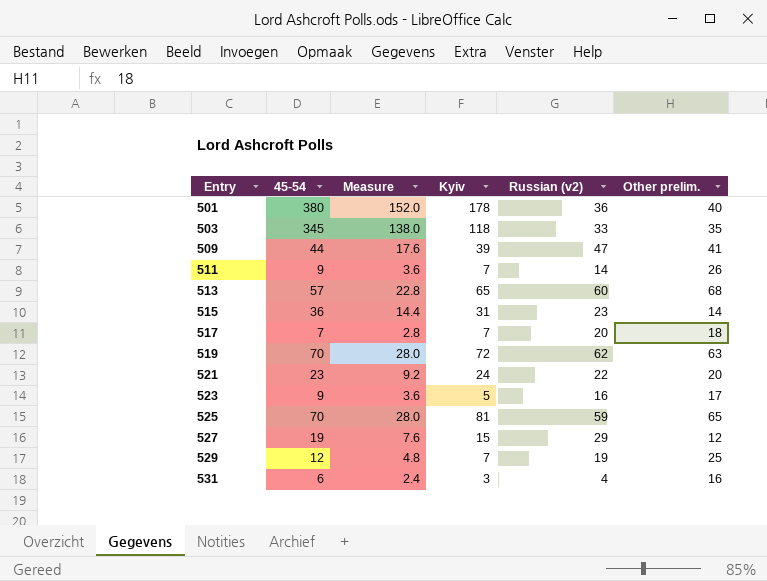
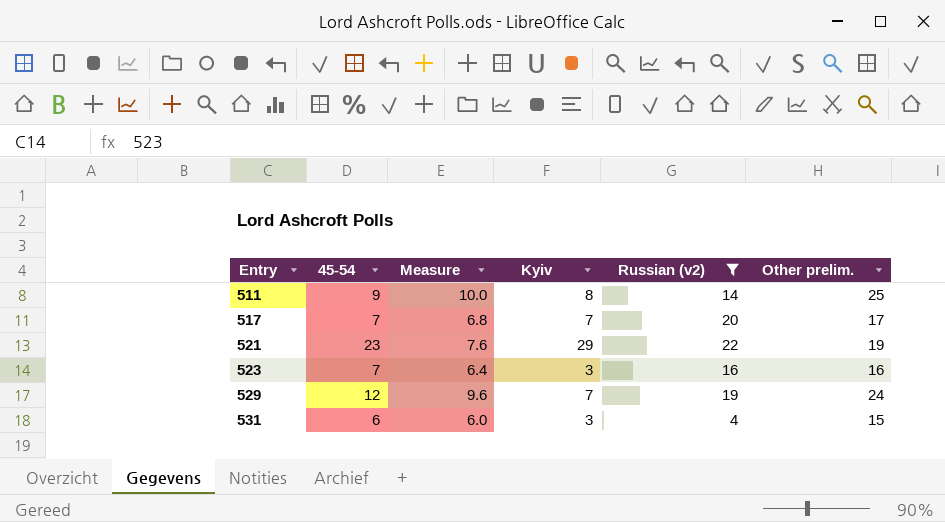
filter: none -> Russian (v2) <= 22
column Measure | formula: [45-54] * 0.4 -> [Other prelim.] * 0.4
511 | Kyiv: 7 -> 8
511 | Other prelim.: 26 -> 25
517 | Other prelim.: 18 -> 17
521 | Kyiv: 24 -> 29
521 | Other prelim.: 20 -> 19
523 | 45-54: 9 -> 7
523 | Kyiv: 5 -> 3
523 | Other prelim.: 17 -> 16
529 | Other prelim.: 25 -> 24
531 | Other prelim.: 16 -> 15

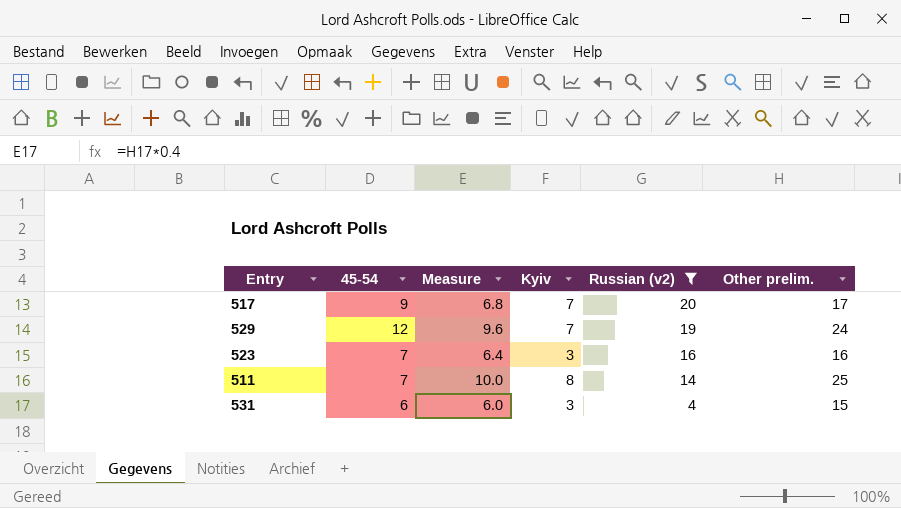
row order: Entry ascending -> Russian (v2) descending
row 521: 23 | 7.6 | 29 | 22 | 19 -> none
517 | 45-54: 7 -> 9
511 | 45-54: 9 -> 7

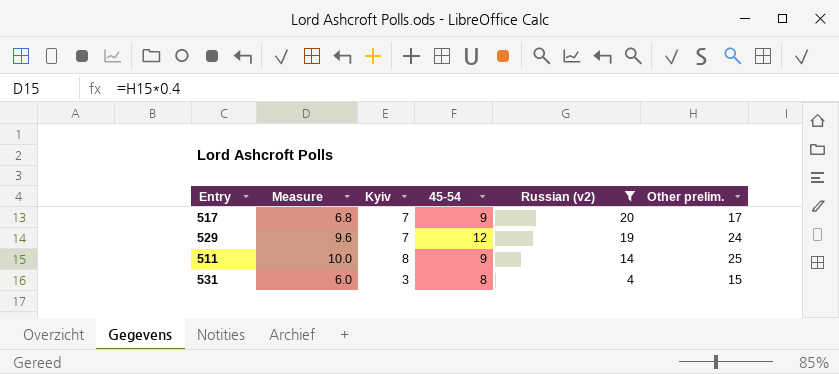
column 45-54 | position: 2 -> 4
row 523: 7 | 6.4 | 3 | 16 | 16 -> none
511 | 45-54: 7 -> 9
531 | 45-54: 6 -> 8

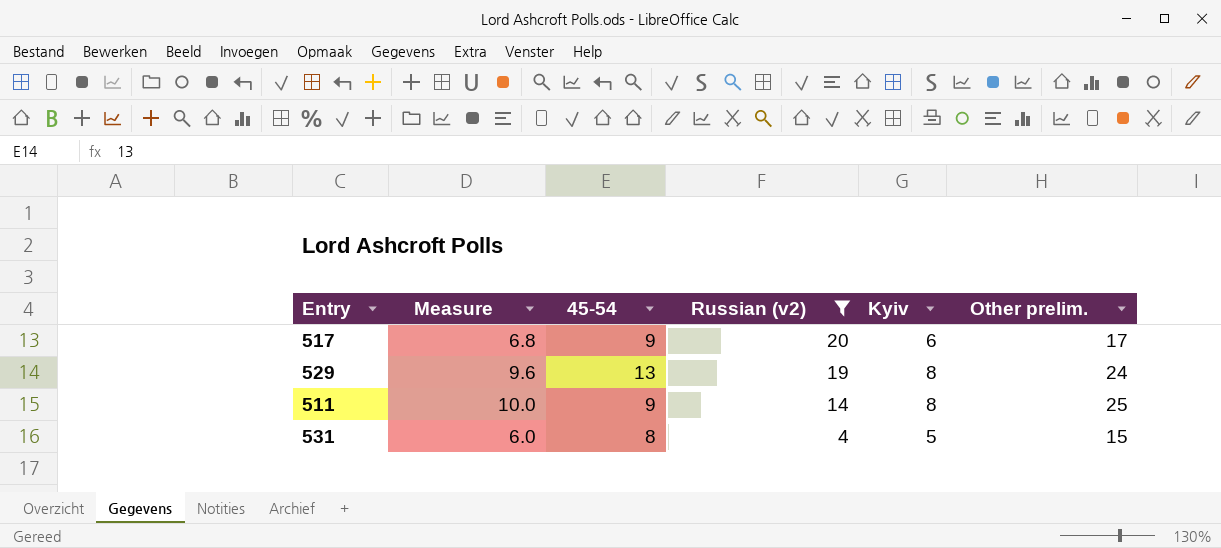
column Kyiv | position: 3 -> 5
517 | Kyiv: 7 -> 6
529 | 45-54: 12 -> 13
529 | Kyiv: 7 -> 8
531 | Kyiv: 3 -> 5

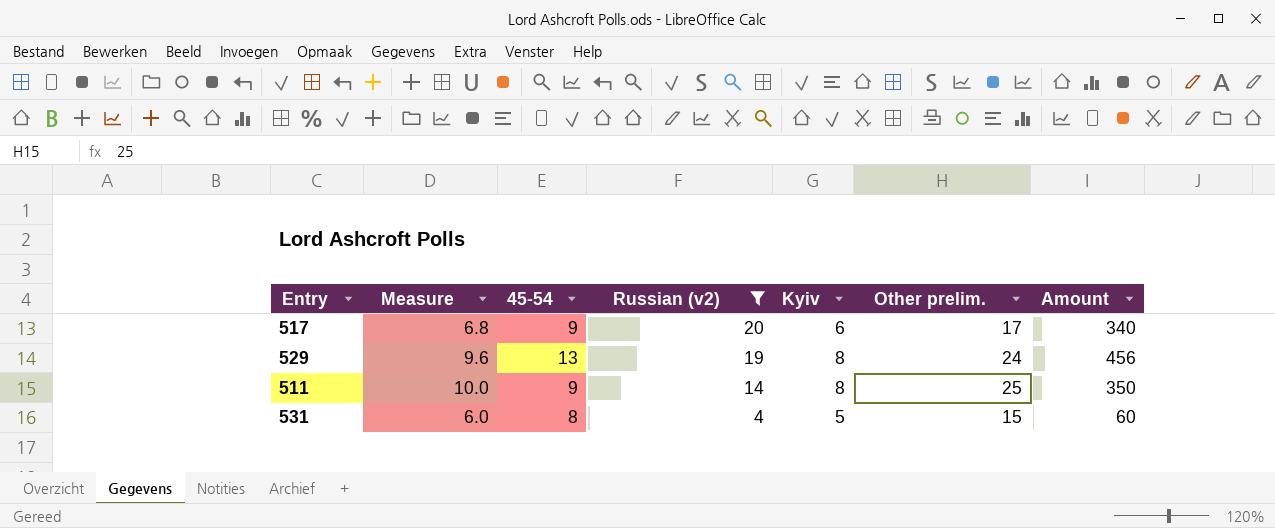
column Amount | formula: none -> [Russian (v2)] * [Other prelim.]

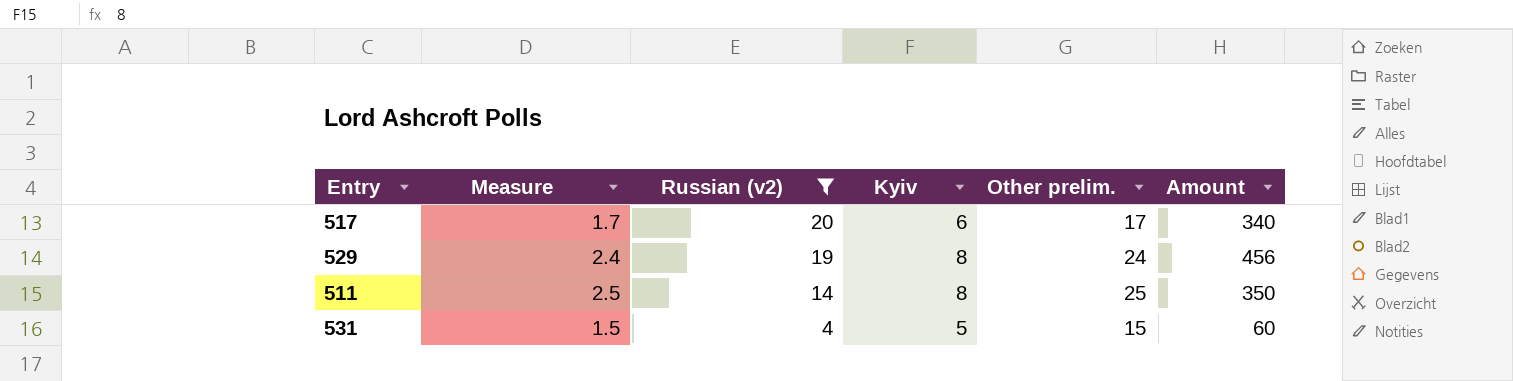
column 45-54 | position: 3 -> none
column Measure | formula: [Other prelim.] * 0.4 -> [Other prelim.] * 0.1

